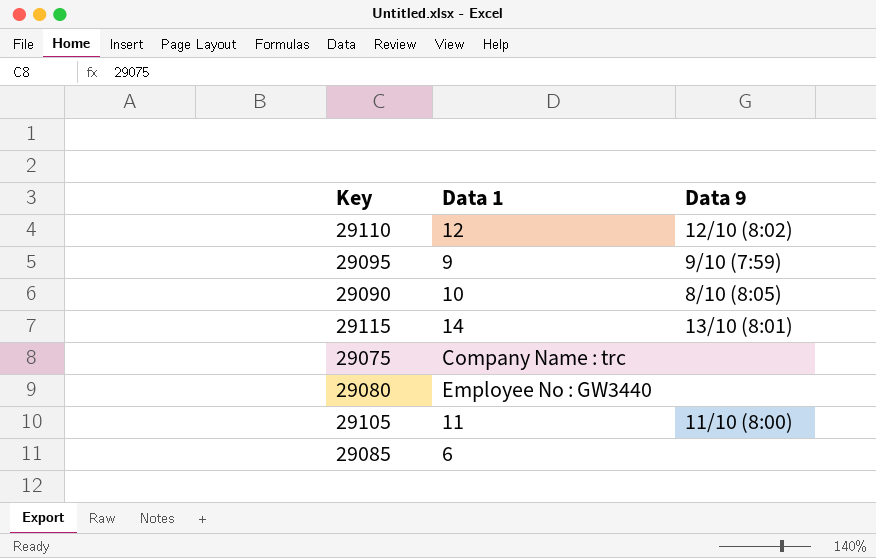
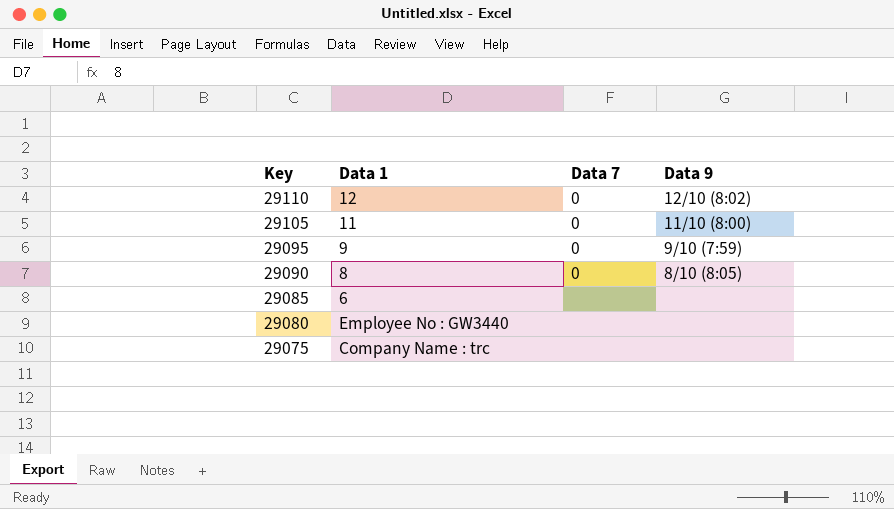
row order: none -> Key descending
column Data 7 | position: none -> 3
row 29115: 14 | 13/10 (8:01) -> none
29090 | Data 1: 10 -> 8

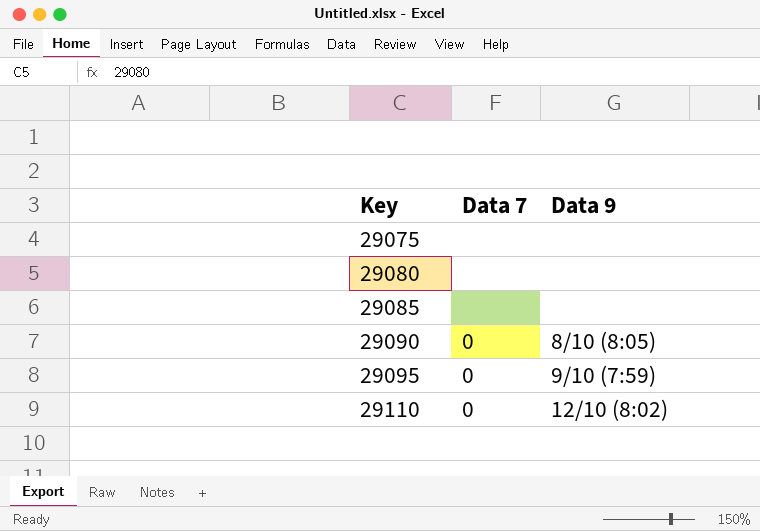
row order: Key descending -> Key ascending
column Data 1 | position: 2 -> none
row 29105: 11 | 0 | 11/10 (8:00) -> none

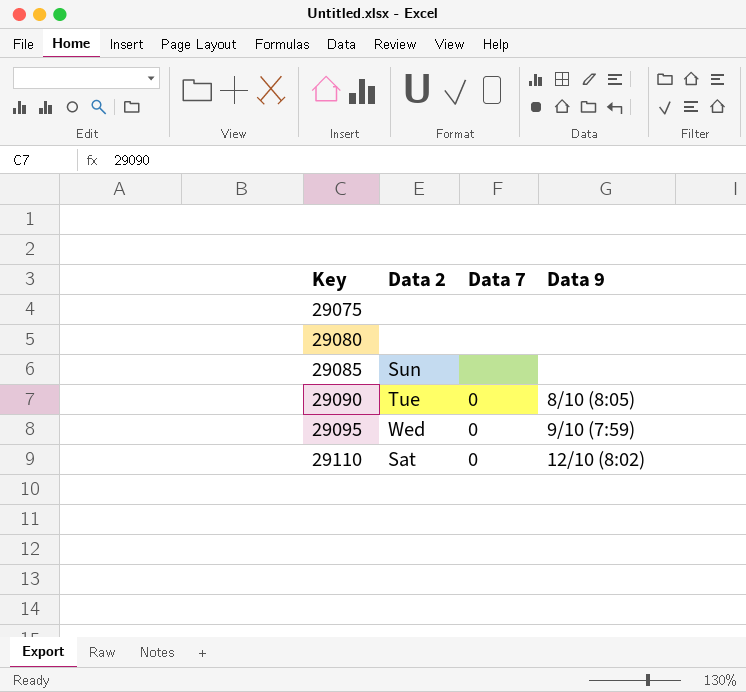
column Data 2 | position: none -> 2

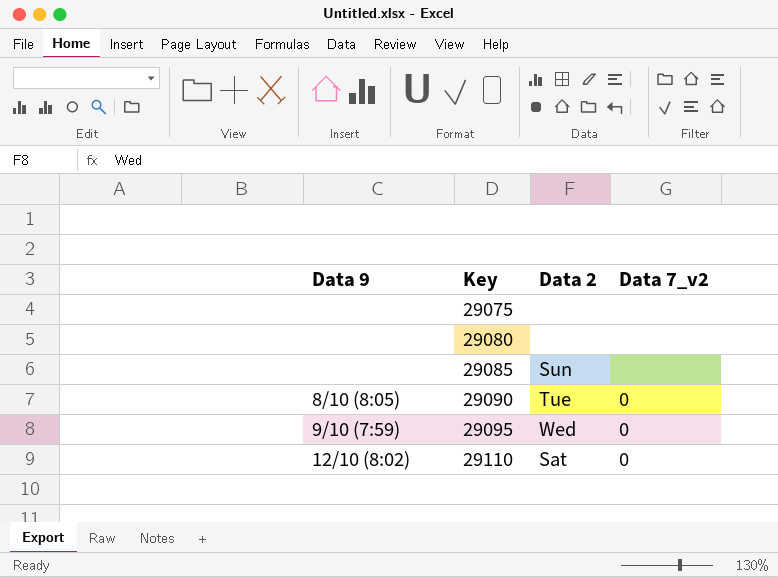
column Data 9 | position: 4 -> 1
column name: Data 7 -> Data 7_v2

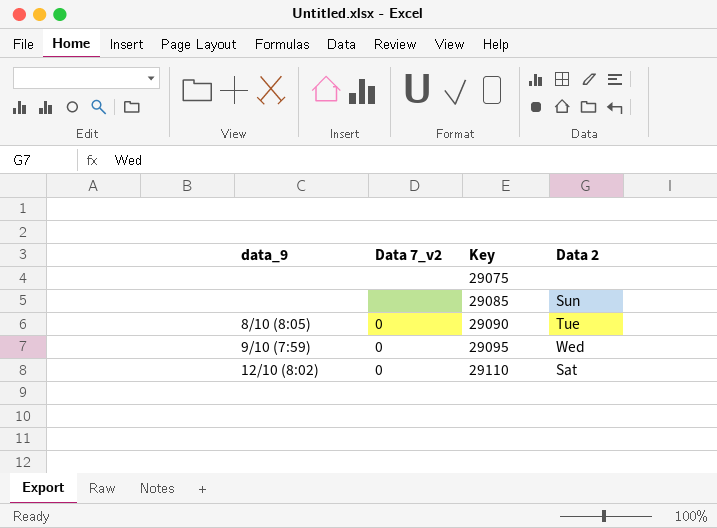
column name: Data 9 -> data_9
column Data 7_v2 | position: 4 -> 2
row 29080: none | none | none -> none

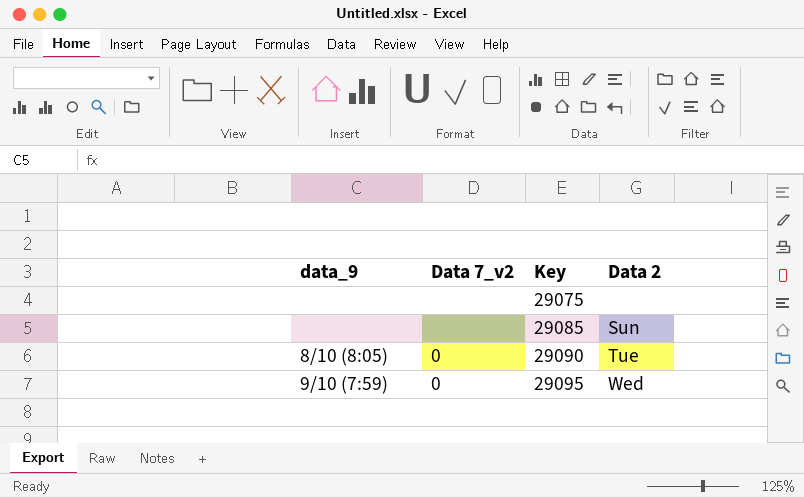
row 29110: 12/10 (8:02) | 0 | Sat -> none

